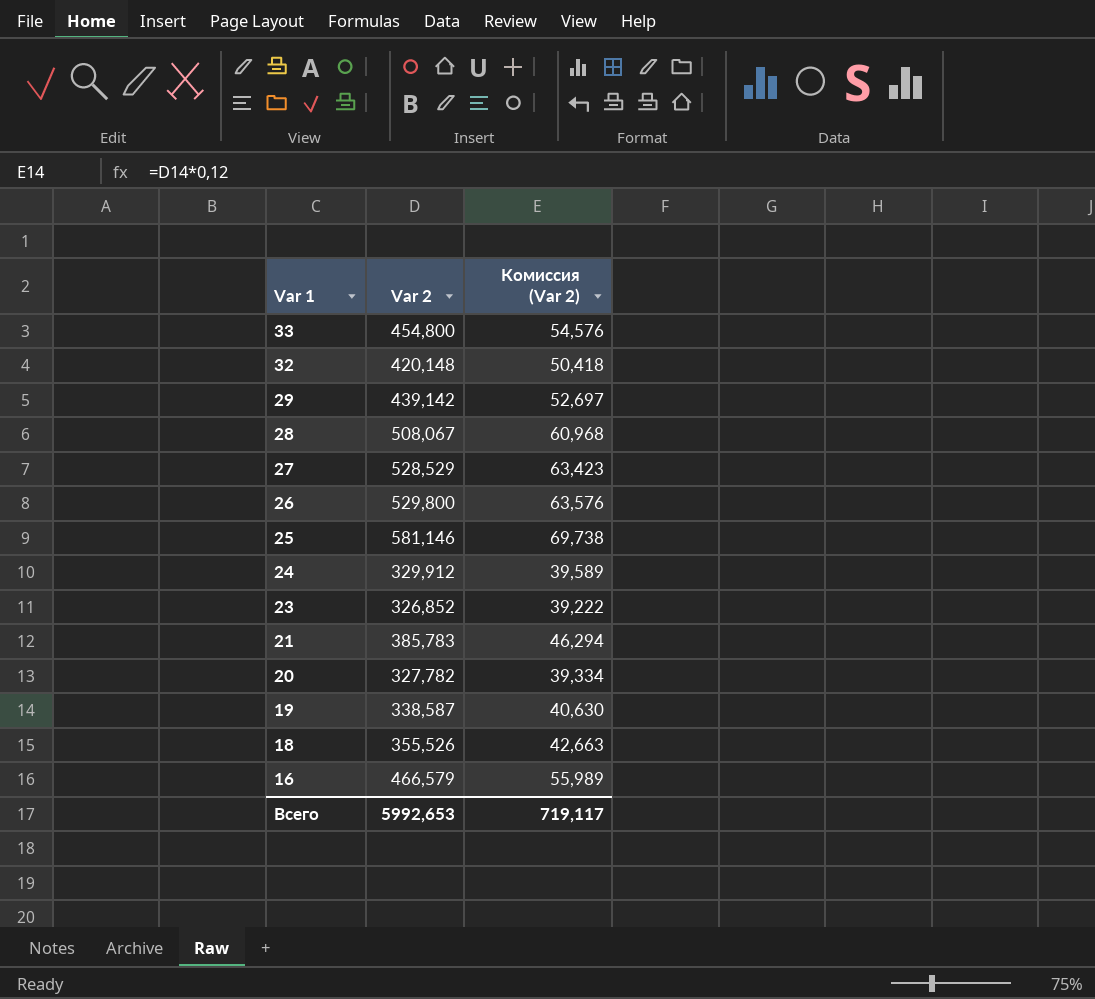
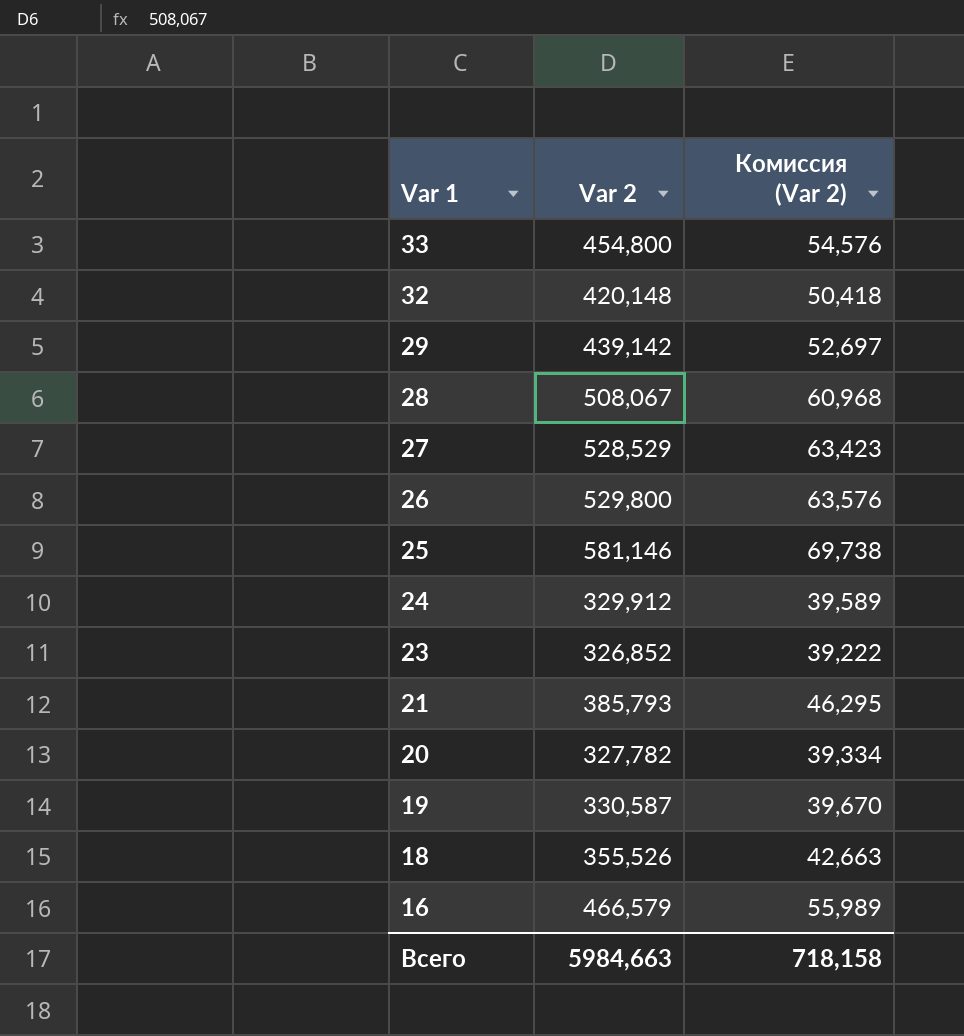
21 | Var 2: 385,783 -> 385,793
21 | Комиссия (Var 2): 46,294 -> 46,295
19 | Var 2: 338,587 -> 330,587
19 | Комиссия (Var 2): 40,630 -> 39,670
Всего | Var 2: 5992,653 -> 5984,663
Всего | Комиссия (Var 2): 719,117 -> 718,158

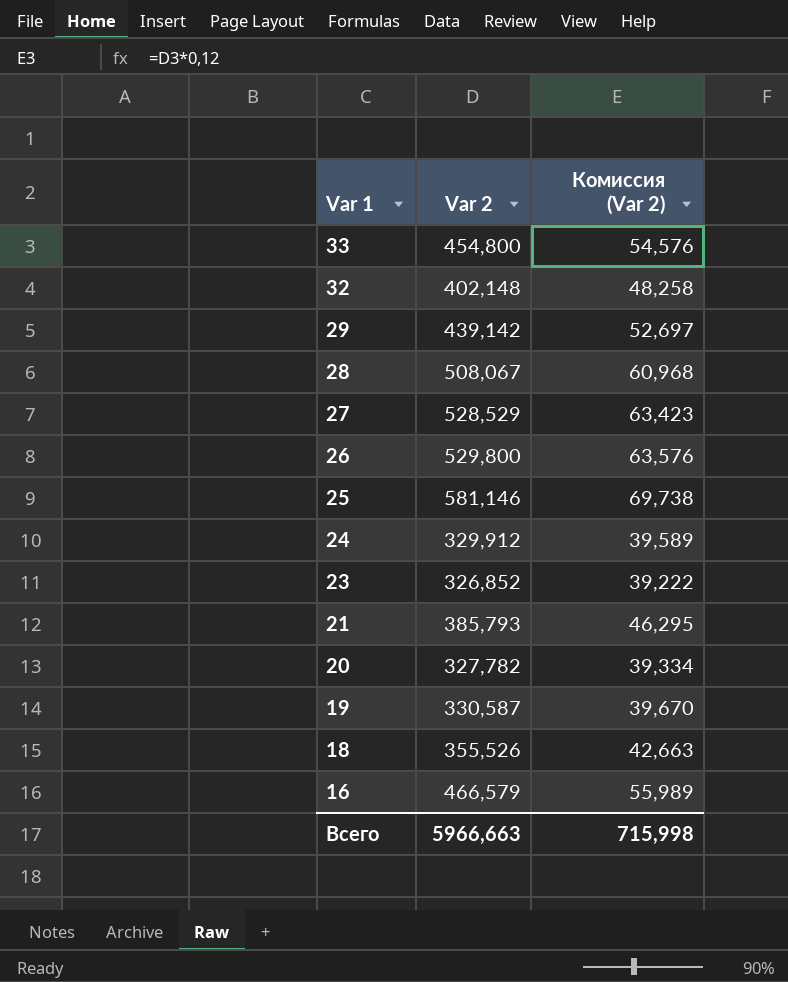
32 | Var 2: 420,148 -> 402,148
32 | Комиссия (Var 2): 50,418 -> 48,258
Всего | Var 2: 5984,663 -> 5966,663
Всего | Комиссия (Var 2): 718,158 -> 715,998

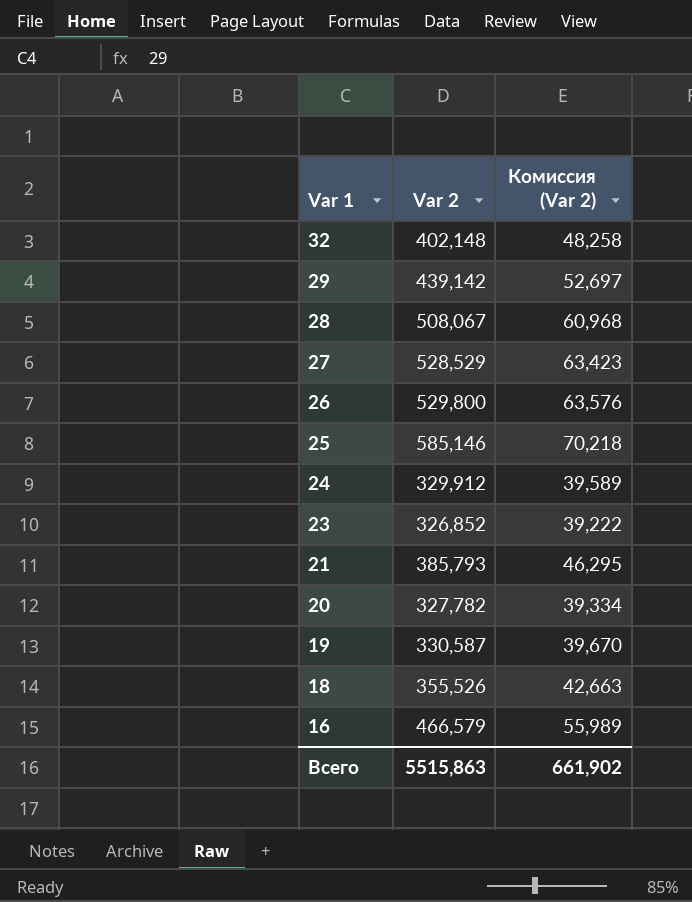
row 33: 454,800 | 54,576 -> none
25 | Var 2: 581,146 -> 585,146
25 | Комиссия (Var 2): 69,738 -> 70,218
Всего | Var 2: 5966,663 -> 5515,863
Всего | Комиссия (Var 2): 715,998 -> 661,902

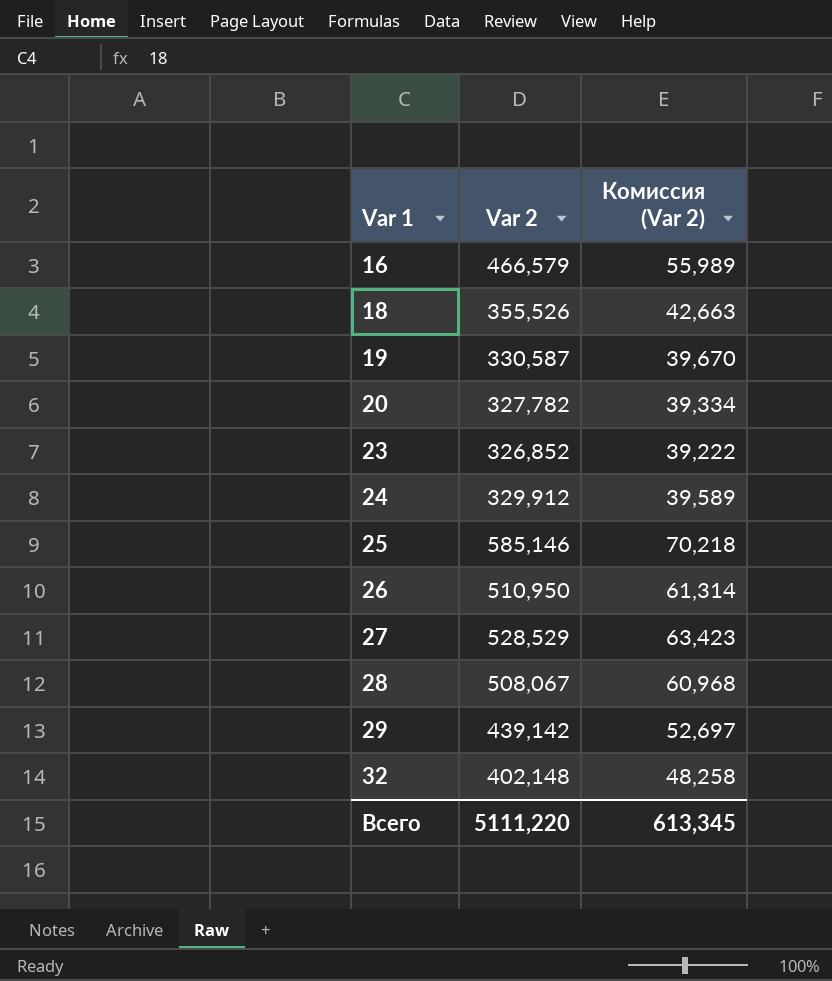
row order: Var 1 descending -> Var 1 ascending
row 21: 385,793 | 46,295 -> none
26 | Var 2: 529,800 -> 510,950
26 | Комиссия (Var 2): 63,576 -> 61,314
Всего | Var 2: 5515,863 -> 5111,220
Всего | Комиссия (Var 2): 661,902 -> 613,345

